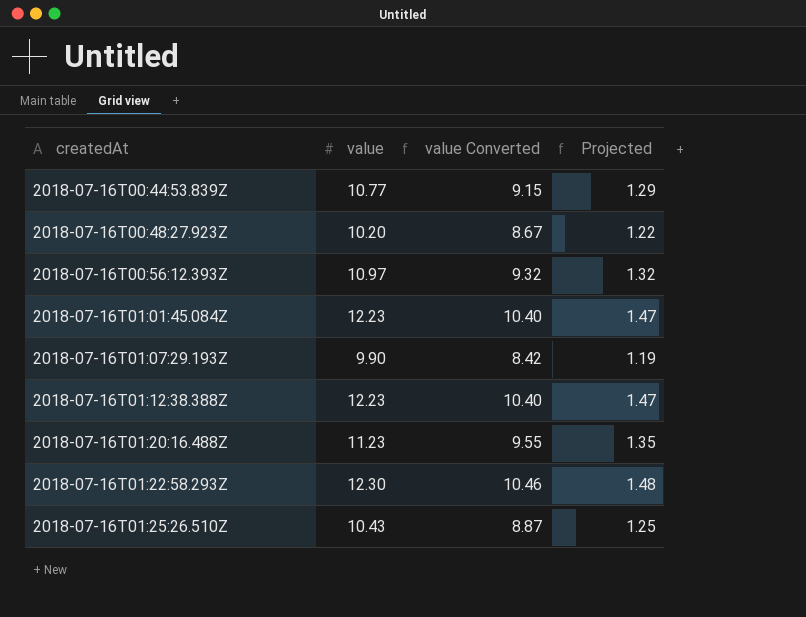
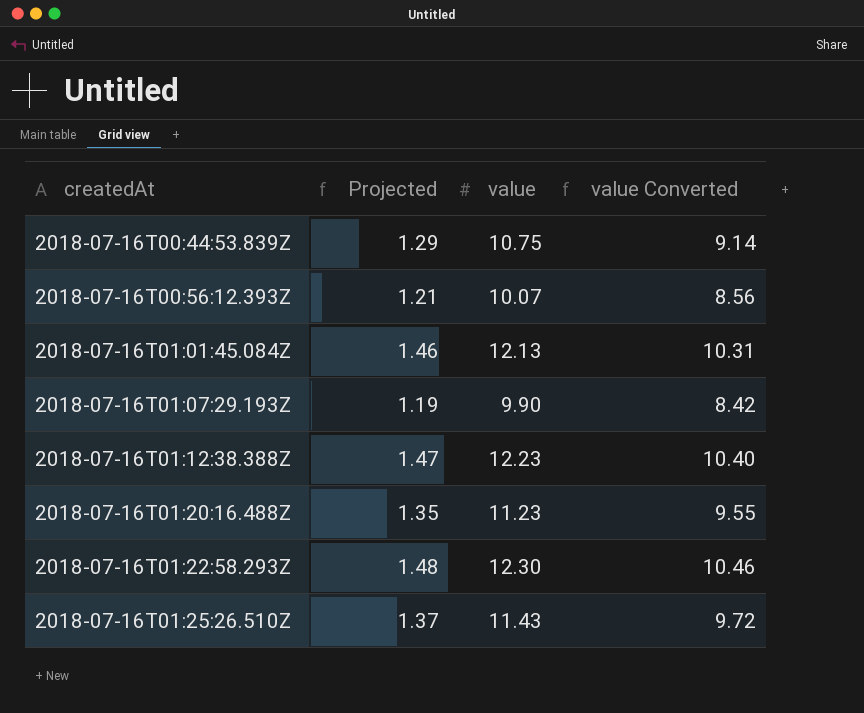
column Projected | position: 4 -> 2
row 2018-07-16T00:48:27.923Z: 10.20 | 8.67 | 1.22 -> none
2018-07-16T00:44:53.839Z | value: 10.77 -> 10.75
2018-07-16T00:44:53.839Z | value Converted: 9.15 -> 9.14
2018-07-16T00:56:12.393Z | Projected: 1.32 -> 1.21
2018-07-16T00:56:12.393Z | value: 10.97 -> 10.07
2018-07-16T00:56:12.393Z | value Converted: 9.32 -> 8.56
2018-07-16T01:01:45.084Z | Projected: 1.47 -> 1.46
2018-07-16T01:01:45.084Z | value: 12.23 -> 12.13
2018-07-16T01:01:45.084Z | value Converted: 10.40 -> 10.31
2018-07-16T01:25:26.510Z | Projected: 1.25 -> 1.37
2018-07-16T01:25:26.510Z | value: 10.43 -> 11.43
2018-07-16T01:25:26.510Z | value Converted: 8.87 -> 9.72

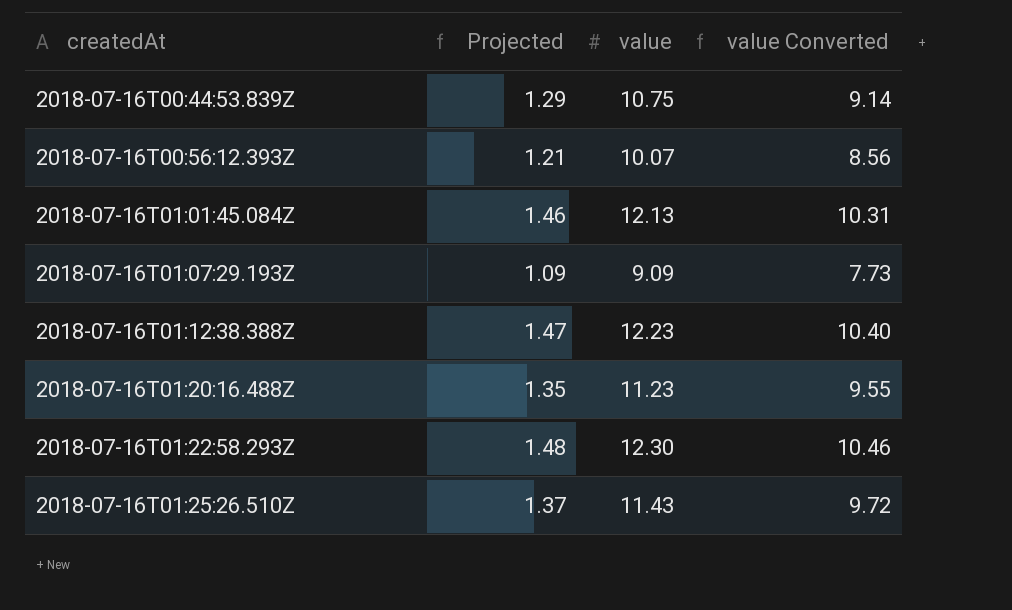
2018-07-16T01:07:29.193Z | Projected: 1.19 -> 1.09
2018-07-16T01:07:29.193Z | value: 9.90 -> 9.09
2018-07-16T01:07:29.193Z | value Converted: 8.42 -> 7.73

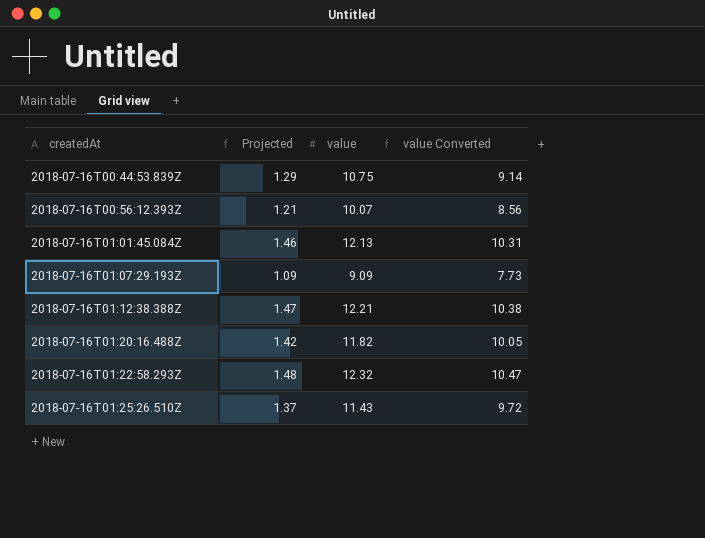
2018-07-16T01:12:38.388Z | value: 12.23 -> 12.21
2018-07-16T01:12:38.388Z | value Converted: 10.40 -> 10.38
2018-07-16T01:20:16.488Z | Projected: 1.35 -> 1.42
2018-07-16T01:20:16.488Z | value: 11.23 -> 11.82
2018-07-16T01:20:16.488Z | value Converted: 9.55 -> 10.05
2018-07-16T01:22:58.293Z | value: 12.30 -> 12.32
2018-07-16T01:22:58.293Z | value Converted: 10.46 -> 10.47

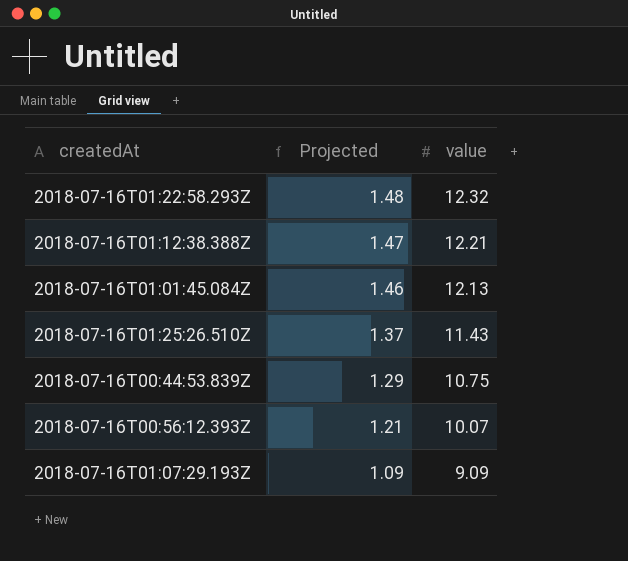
row order: createdAt ascending -> Projected descending
column value Converted | formula: [value] * 0.85 -> none
row 2018-07-16T01:20:16.488Z: 1.42 | 11.82 | 10.05 -> none

